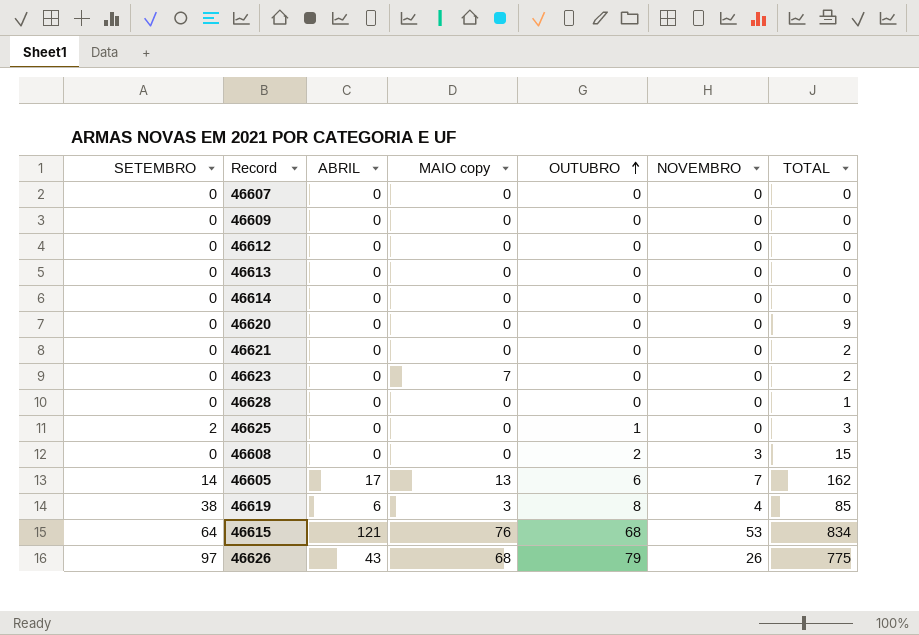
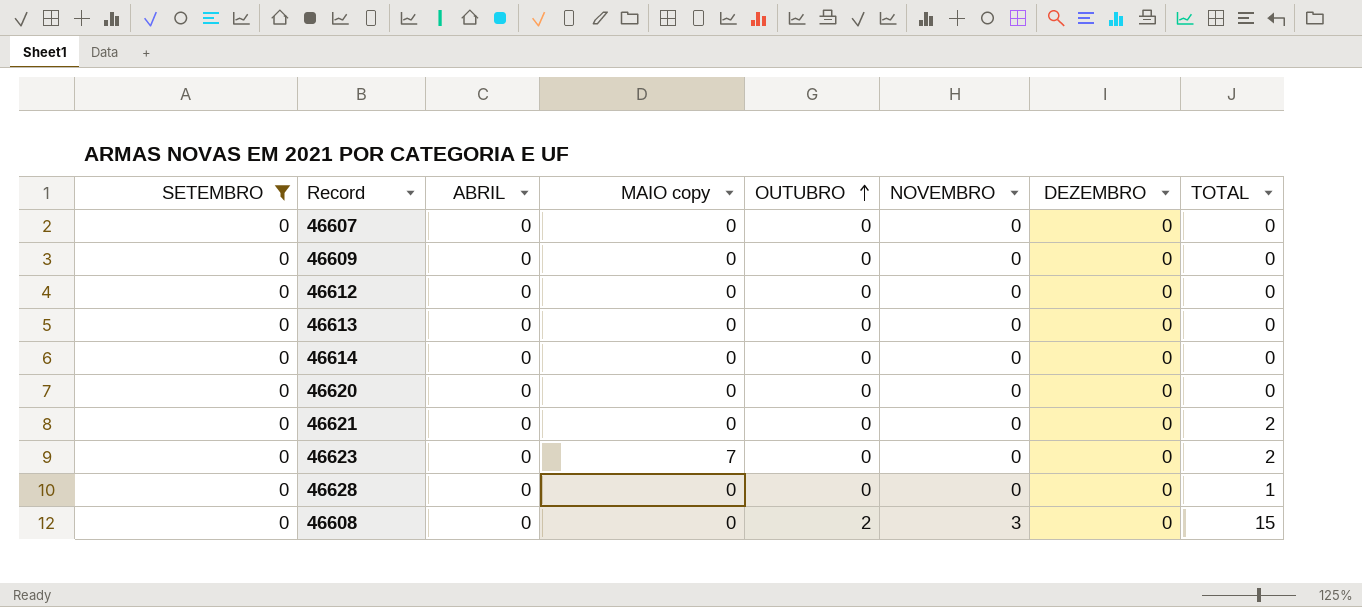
filter: none -> SETEMBRO = 0
column DEZEMBRO | position: none -> 7
46620 | TOTAL: 9 -> 0

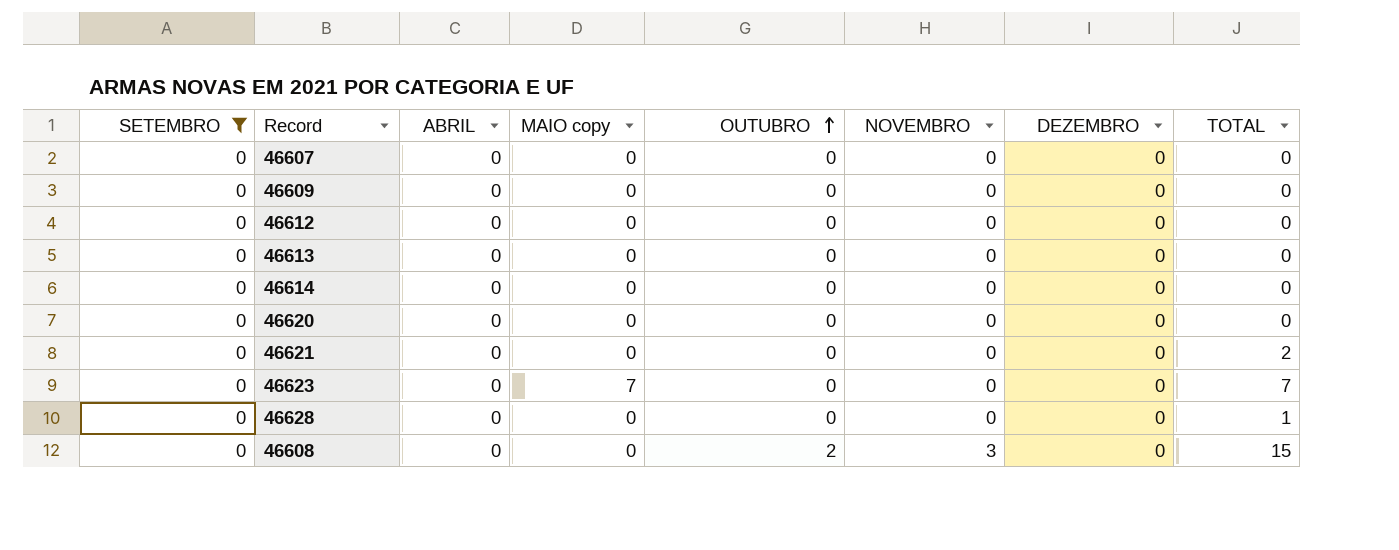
46623 | TOTAL: 2 -> 7

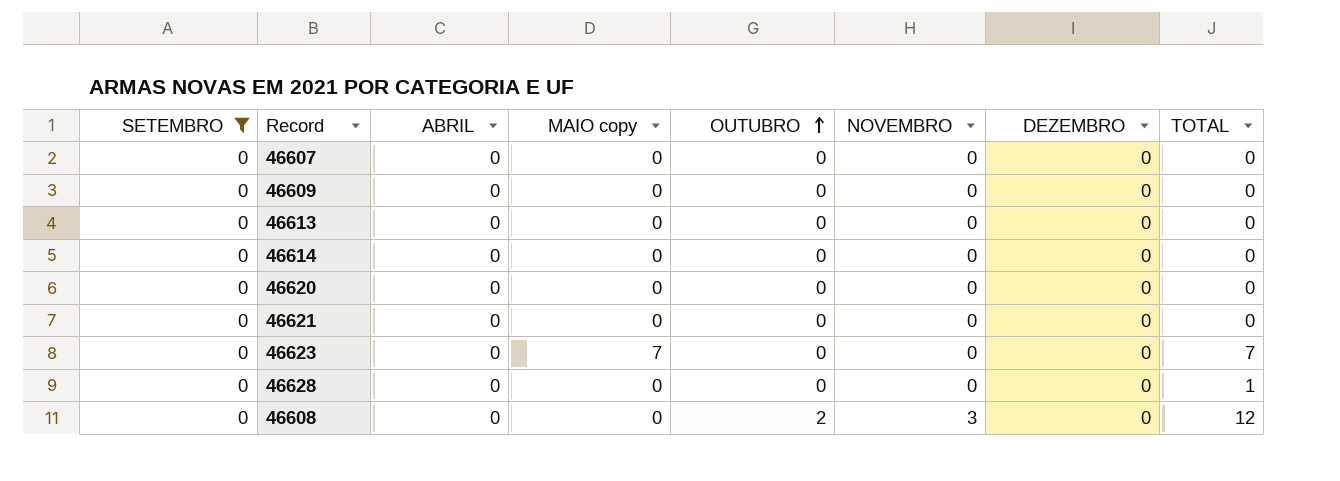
row 46612: 0 | 0 | 0 | 0 | 0 | 0 | 0 -> none
46621 | TOTAL: 2 -> 0
46608 | TOTAL: 15 -> 12

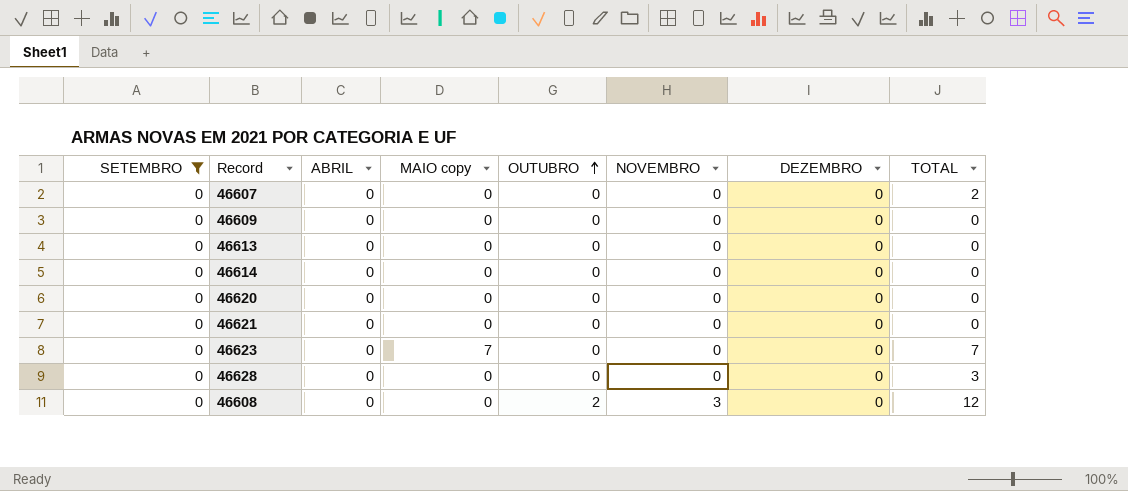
46607 | TOTAL: 0 -> 2
46628 | TOTAL: 1 -> 3

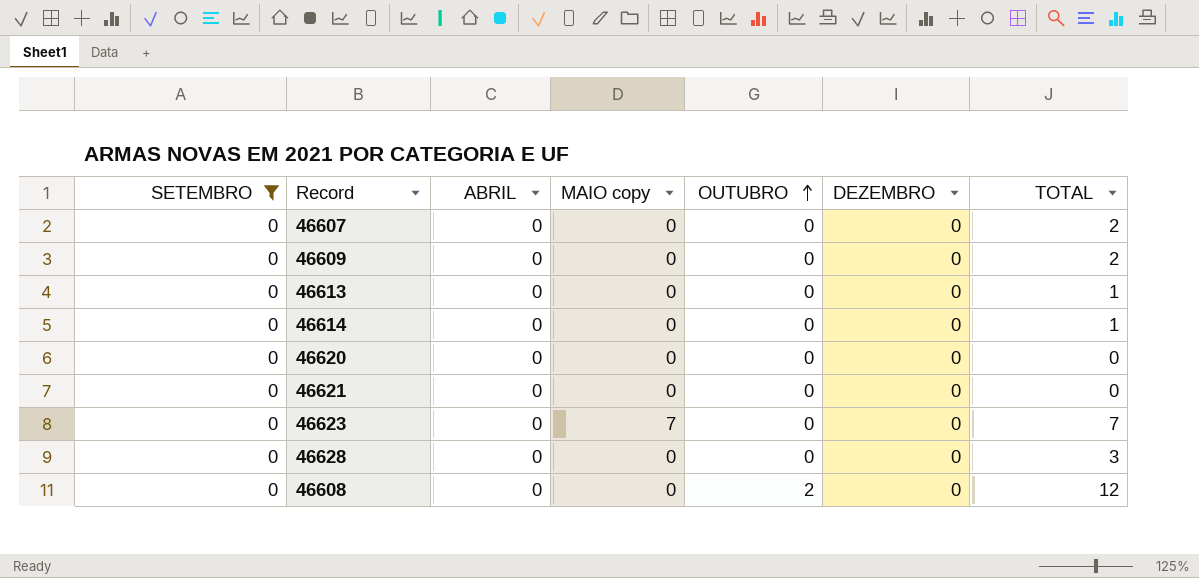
column NOVEMBRO | position: 6 -> none
46609 | TOTAL: 0 -> 2
46613 | TOTAL: 0 -> 1
46614 | TOTAL: 0 -> 1

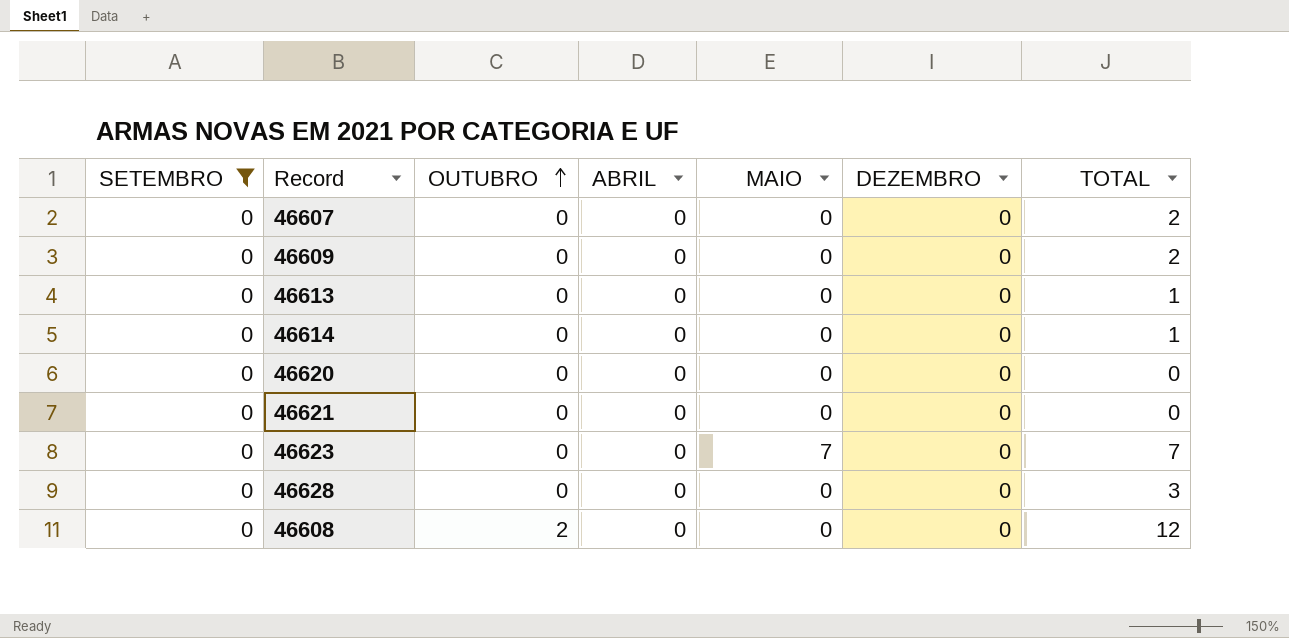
column OUTUBRO | position: 5 -> 3
column name: MAIO copy -> MAIO

